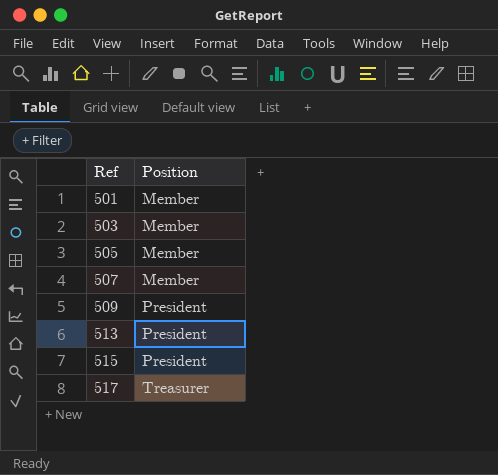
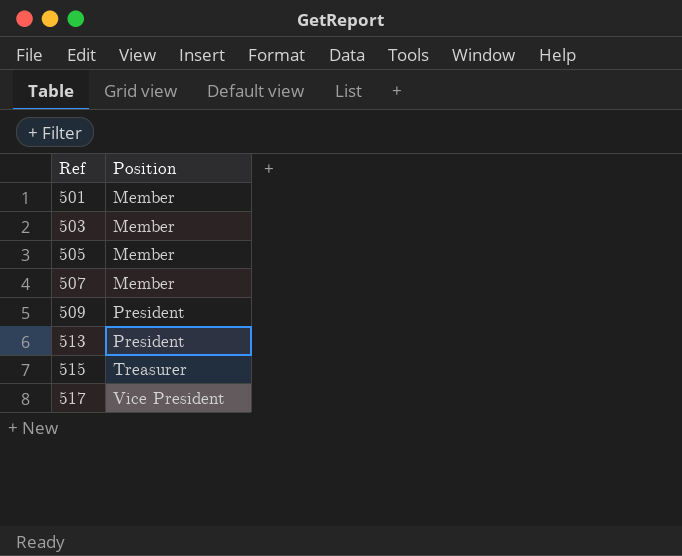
515 | Position: President -> Treasurer
517 | Position: Treasurer -> Vice President

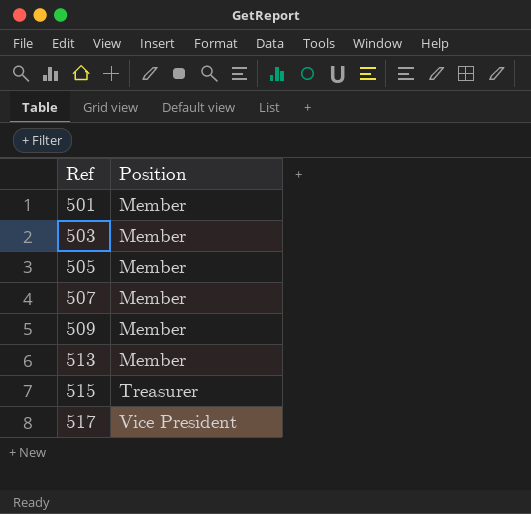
509 | Position: President -> Member
513 | Position: President -> Member

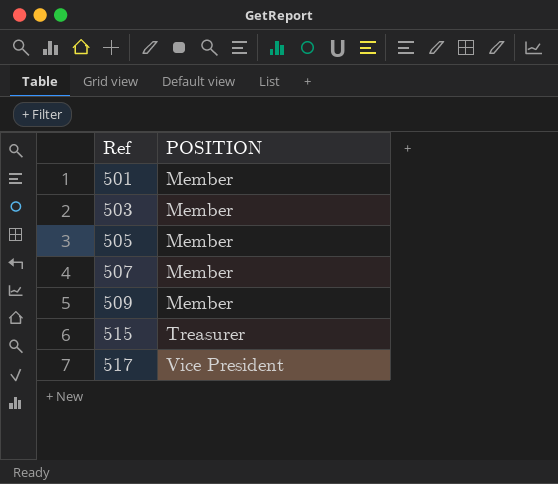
column name: Position -> POSITION
row 513: Member -> none

